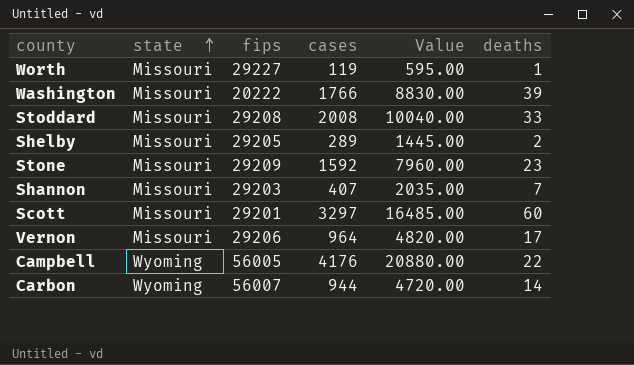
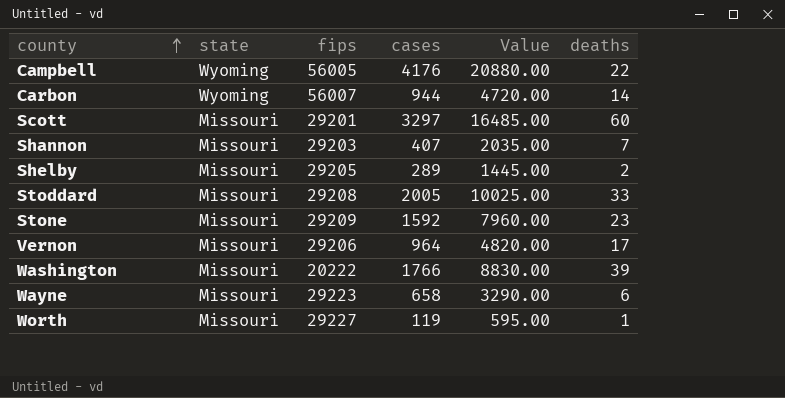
row order: state ascending -> county ascending
Stoddard | cases: 2008 -> 2005
Stoddard | Value: 10040.00 -> 10025.00
row Wayne: none -> Missouri | 29223 | 658 | 3290.00 | 6

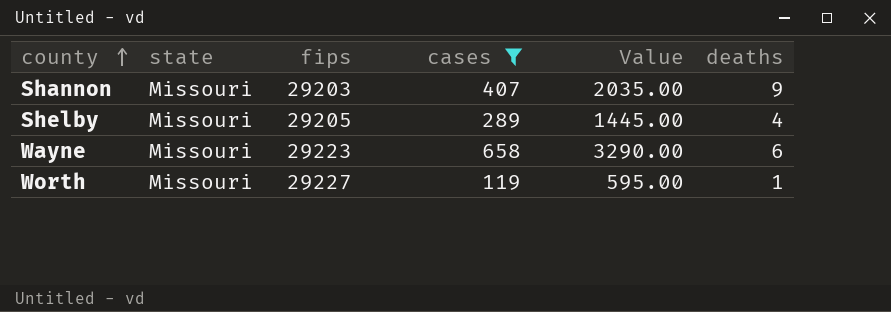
filter: none -> cases <= 658
Shannon | deaths: 7 -> 9
Shelby | deaths: 2 -> 4

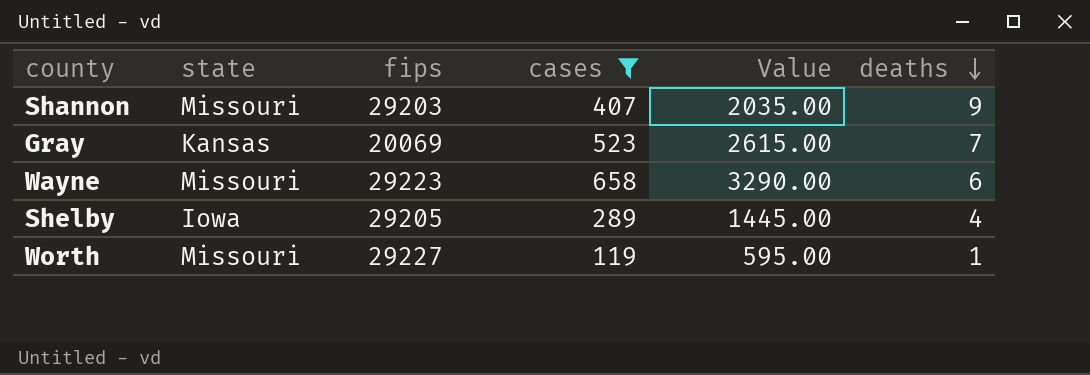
row order: county ascending -> deaths descending
row Gray: none -> Kansas | 20069 | 523 | 2615.00 | 7
Shelby | state: Missouri -> Iowa

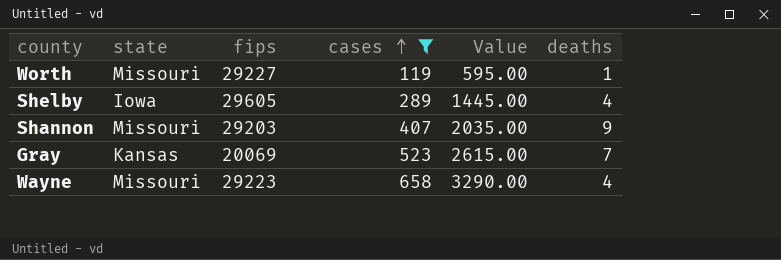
row order: deaths descending -> cases ascending
Shelby | fips: 29205 -> 29605
Wayne | deaths: 6 -> 4

